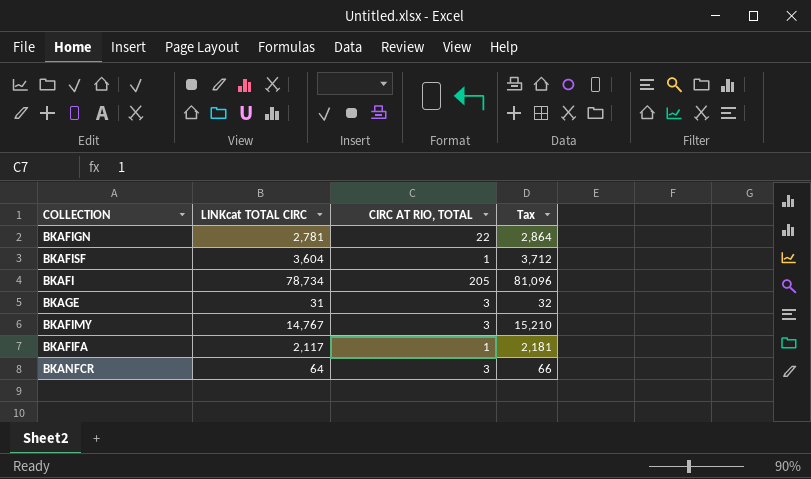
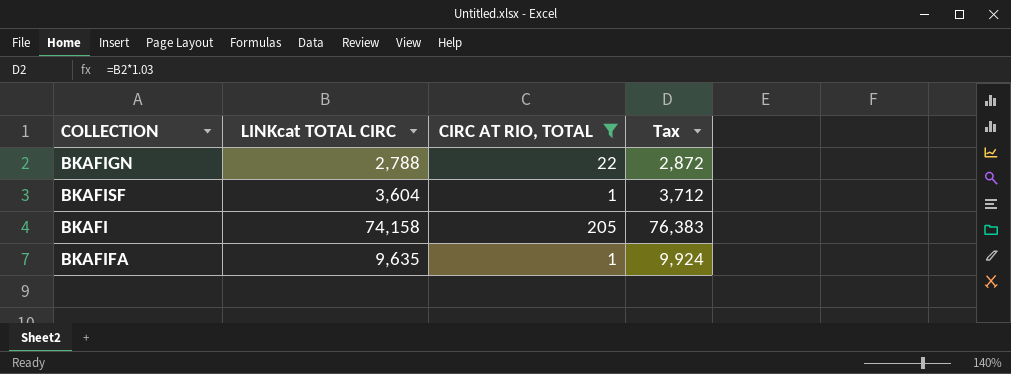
filter: none -> CIRC AT RIO, TOTAL != 3
BKAFIGN | LINKcat TOTAL CIRC: 2,781 -> 2,788
BKAFIGN | Tax: 2,864 -> 2,872
BKAFI | LINKcat TOTAL CIRC: 78,734 -> 74,158
BKAFI | Tax: 81,096 -> 76,383
BKAFIFA | LINKcat TOTAL CIRC: 2,117 -> 9,635
BKAFIFA | Tax: 2,181 -> 9,924

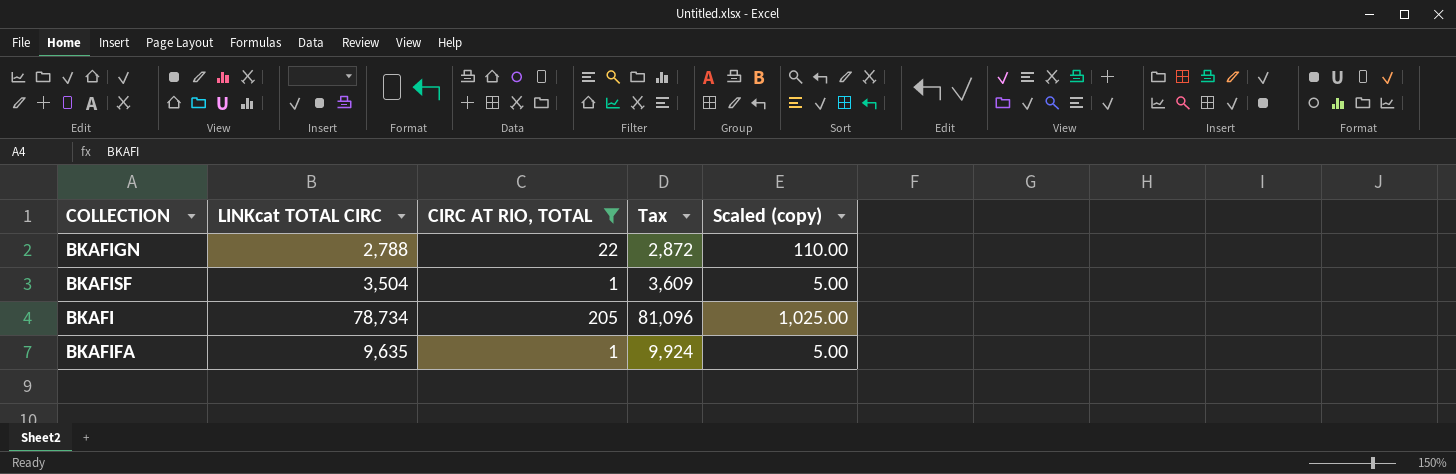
column Scaled (copy) | formula: none -> [CIRC AT RIO, TOTAL] * 5
BKAFISF | LINKcat TOTAL CIRC: 3,604 -> 3,504
BKAFISF | Tax: 3,712 -> 3,609
BKAFI | LINKcat TOTAL CIRC: 74,158 -> 78,734
BKAFI | Tax: 76,383 -> 81,096

